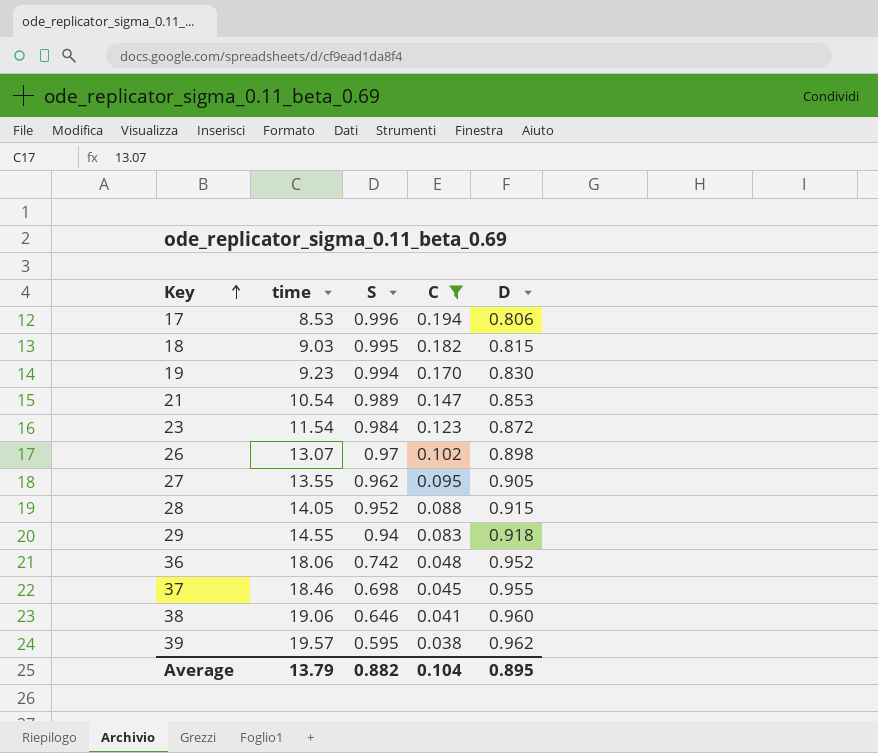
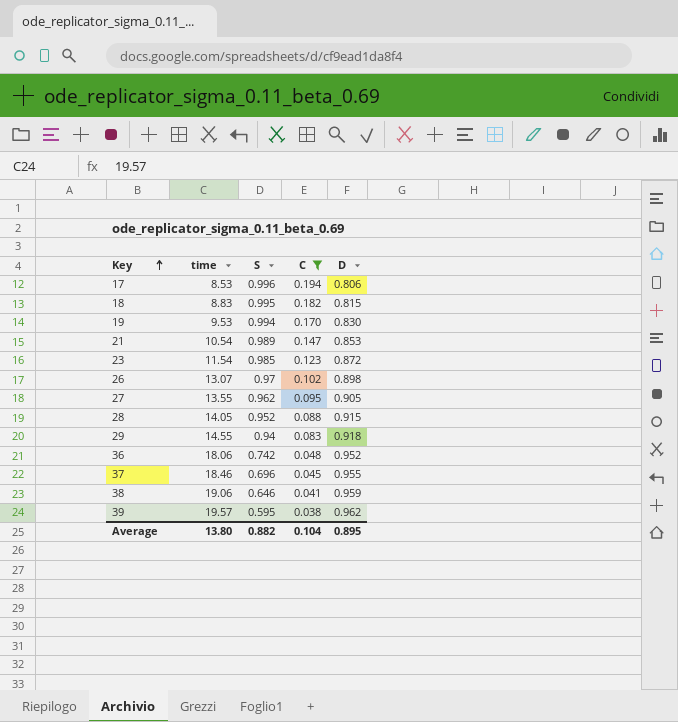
18 | time: 9.03 -> 8.83
19 | time: 9.23 -> 9.53
23 | S: 0.984 -> 0.985
37 | S: 0.698 -> 0.696
38 | D: 0.960 -> 0.959
Average | time: 13.79 -> 13.80

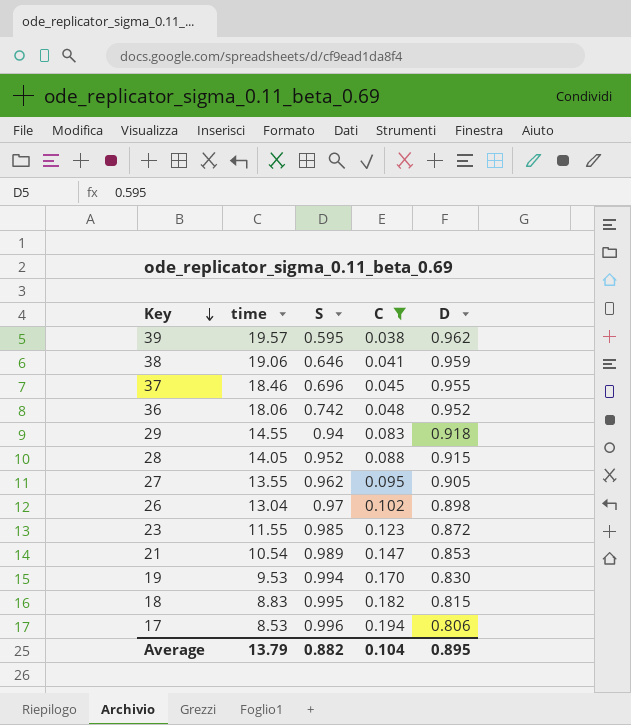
row order: Key ascending -> Key descending
26 | time: 13.07 -> 13.04
23 | time: 11.54 -> 11.55
Average | time: 13.80 -> 13.79

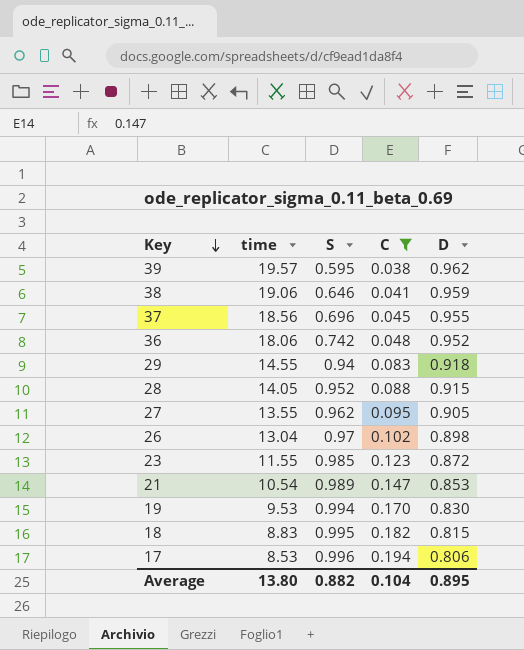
37 | time: 18.46 -> 18.56
Average | time: 13.79 -> 13.80

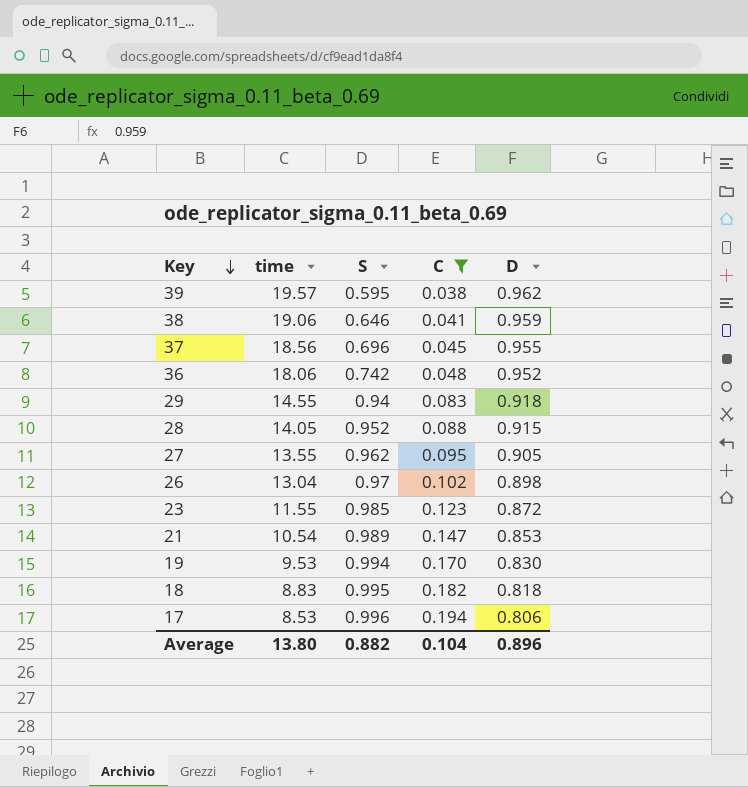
18 | D: 0.815 -> 0.818
Average | D: 0.895 -> 0.896

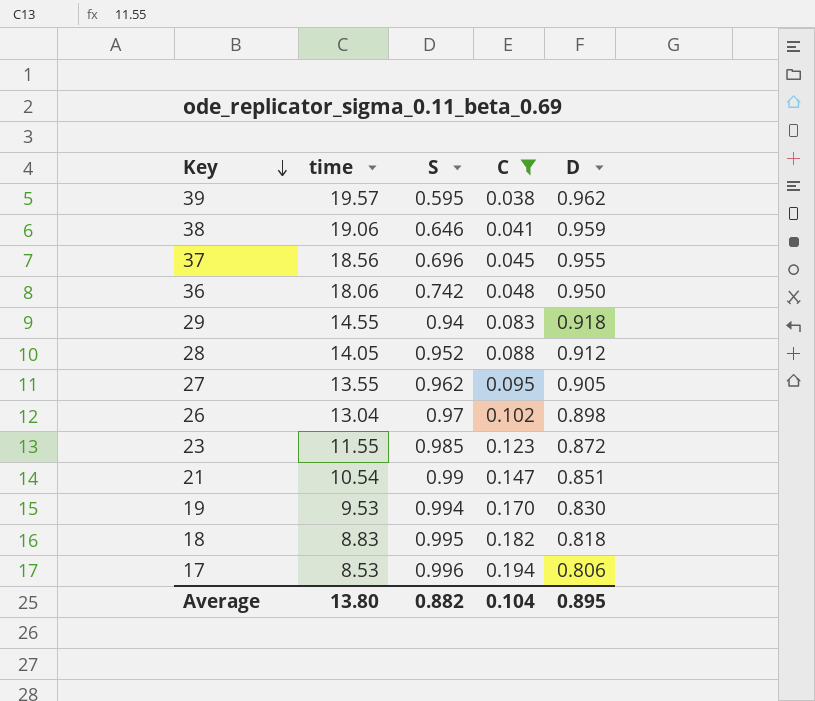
36 | D: 0.952 -> 0.950
28 | D: 0.915 -> 0.912
21 | S: 0.989 -> 0.99
21 | D: 0.853 -> 0.851
Average | D: 0.896 -> 0.895

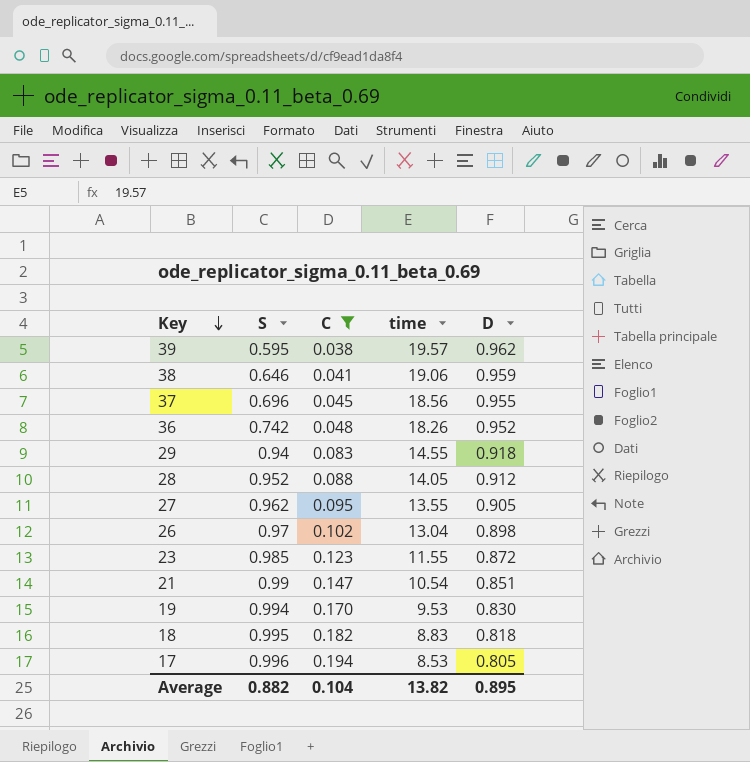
column time | position: 2 -> 4
36 | time: 18.06 -> 18.26
36 | D: 0.950 -> 0.952
17 | D: 0.806 -> 0.805
Average | time: 13.80 -> 13.82

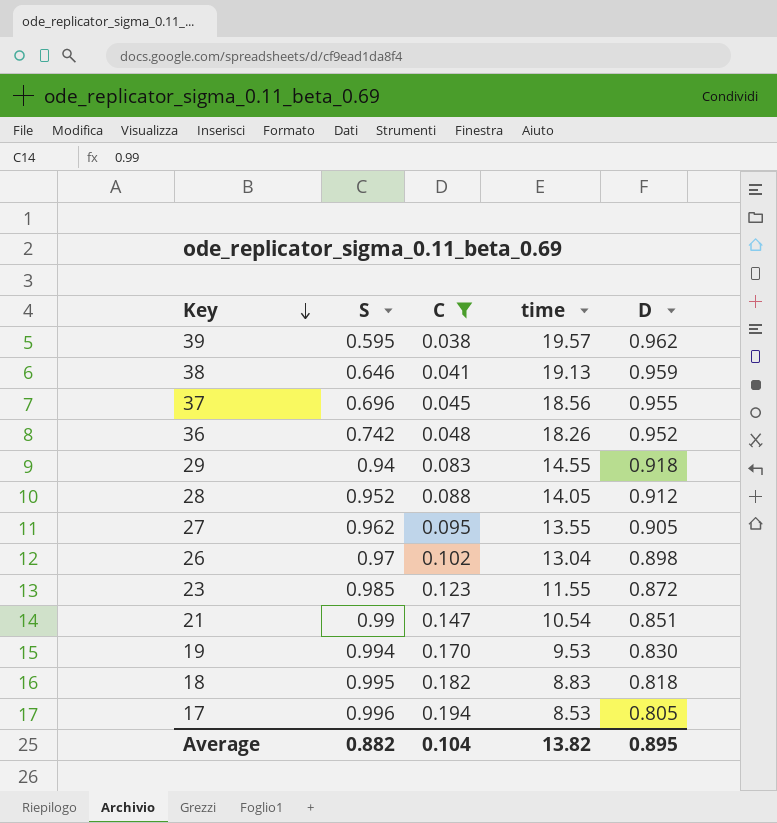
38 | time: 19.06 -> 19.13

